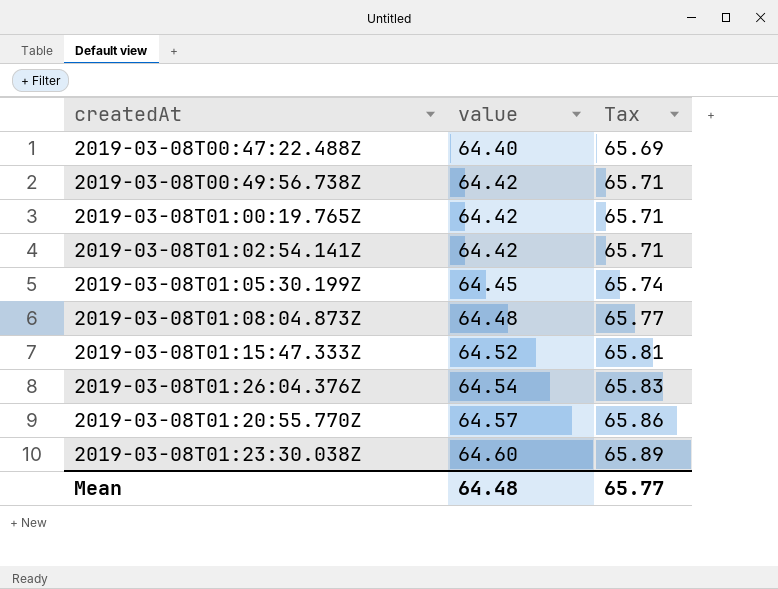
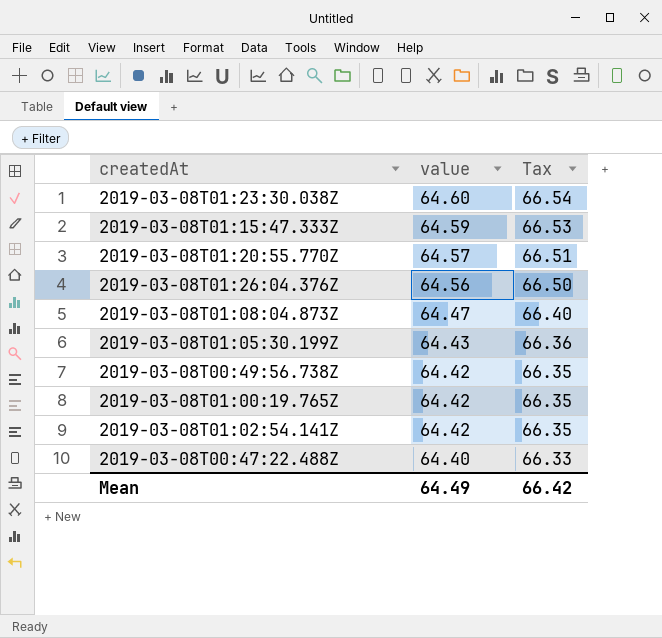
row order: value ascending -> value descending
column Tax | formula: [value] * 1.02 -> [value] * 1.03
2019-03-08T01:15:47.333Z | value: 64.52 -> 64.59
2019-03-08T01:26:04.376Z | value: 64.54 -> 64.56
2019-03-08T01:08:04.873Z | value: 64.48 -> 64.47
2019-03-08T01:05:30.199Z | value: 64.45 -> 64.43
Mean | value: 64.48 -> 64.49
Mean | Tax: 65.77 -> 66.42

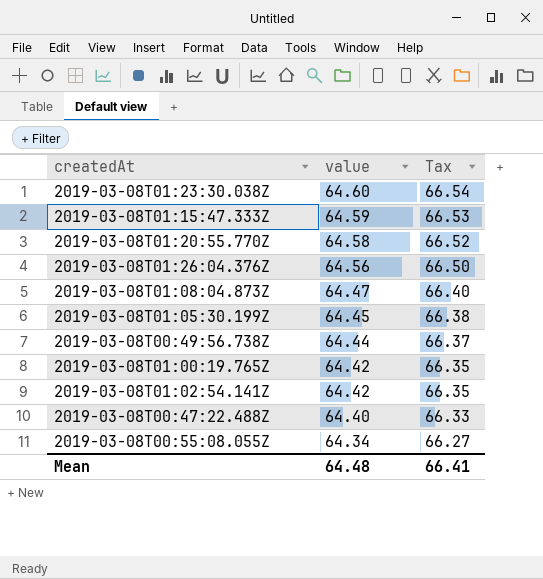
2019-03-08T01:20:55.770Z | value: 64.57 -> 64.58
2019-03-08T01:20:55.770Z | Tax: 66.51 -> 66.52
2019-03-08T01:05:30.199Z | value: 64.43 -> 64.45
2019-03-08T01:05:30.199Z | Tax: 66.36 -> 66.38
2019-03-08T00:49:56.738Z | value: 64.42 -> 64.44
2019-03-08T00:49:56.738Z | Tax: 66.35 -> 66.37
row 2019-03-08T00:55:08.055Z: none -> 64.34 | 66.27
Mean | value: 64.49 -> 64.48
Mean | Tax: 66.42 -> 66.41

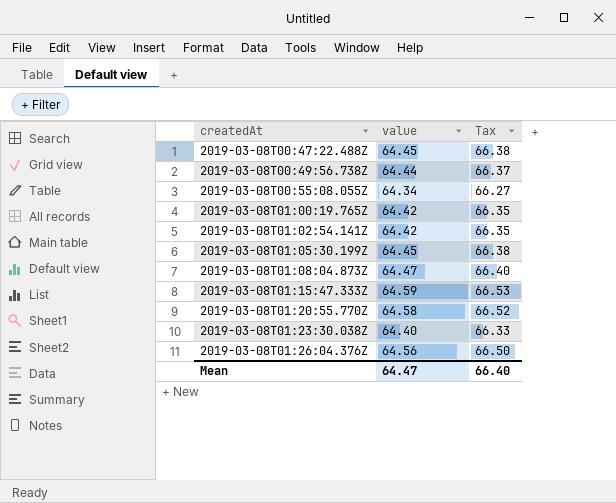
row order: value descending -> createdAt ascending
2019-03-08T00:47:22.488Z | value: 64.40 -> 64.45
2019-03-08T00:47:22.488Z | Tax: 66.33 -> 66.38
2019-03-08T01:23:30.038Z | value: 64.60 -> 64.40
2019-03-08T01:23:30.038Z | Tax: 66.54 -> 66.33
Mean | value: 64.48 -> 64.47
Mean | Tax: 66.41 -> 66.40

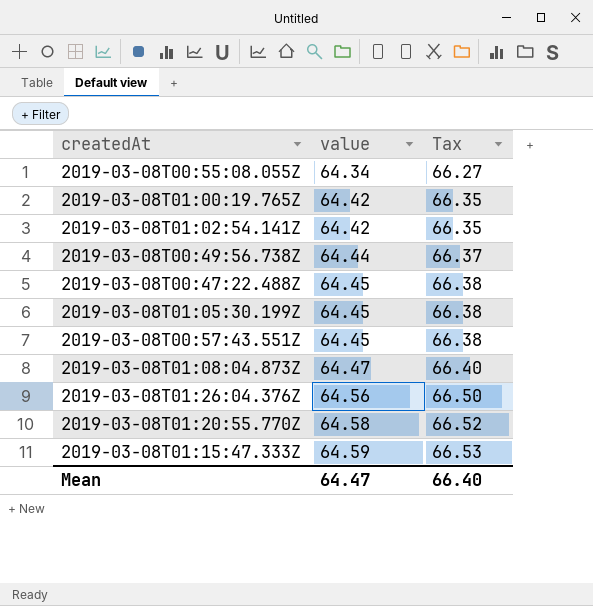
row order: createdAt ascending -> value ascending
row 2019-03-08T01:23:30.038Z: 64.40 | 66.33 -> none
row 2019-03-08T00:57:43.551Z: none -> 64.45 | 66.38

